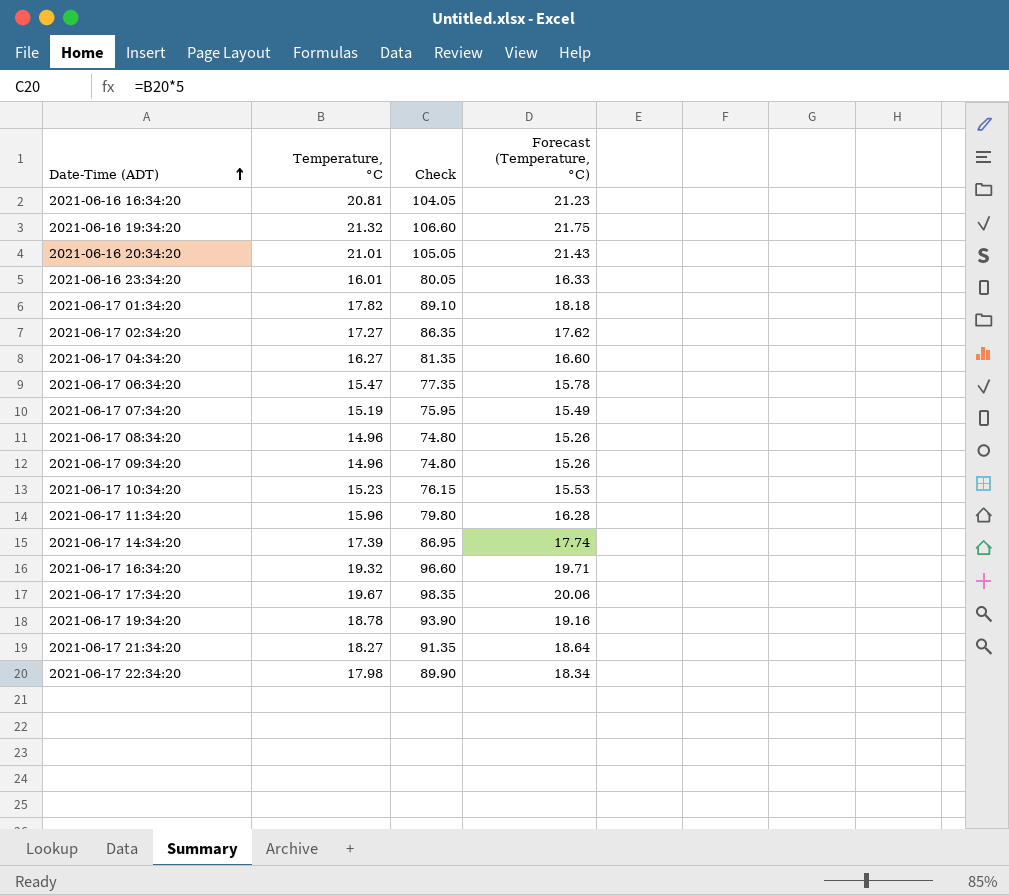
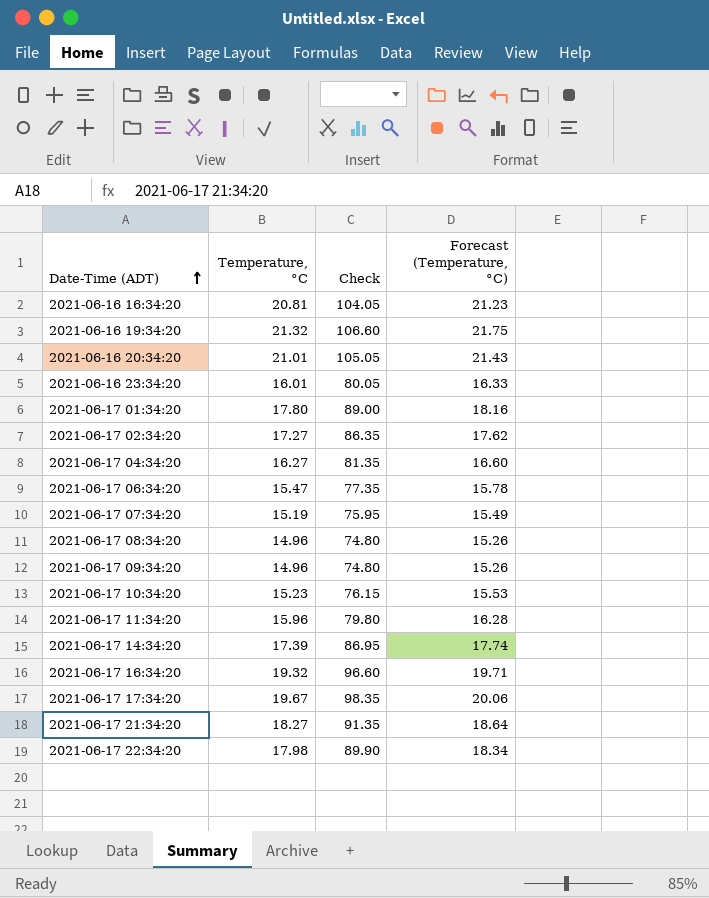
row 2021-06-17 19:34:20: 18.78 | 93.90 | 19.16 -> none
2021-06-17 01:34:20 | Temperature, °C: 17.82 -> 17.80
2021-06-17 01:34:20 | Check: 89.10 -> 89.00
2021-06-17 01:34:20 | Forecast (Temperature, °C): 18.18 -> 18.16

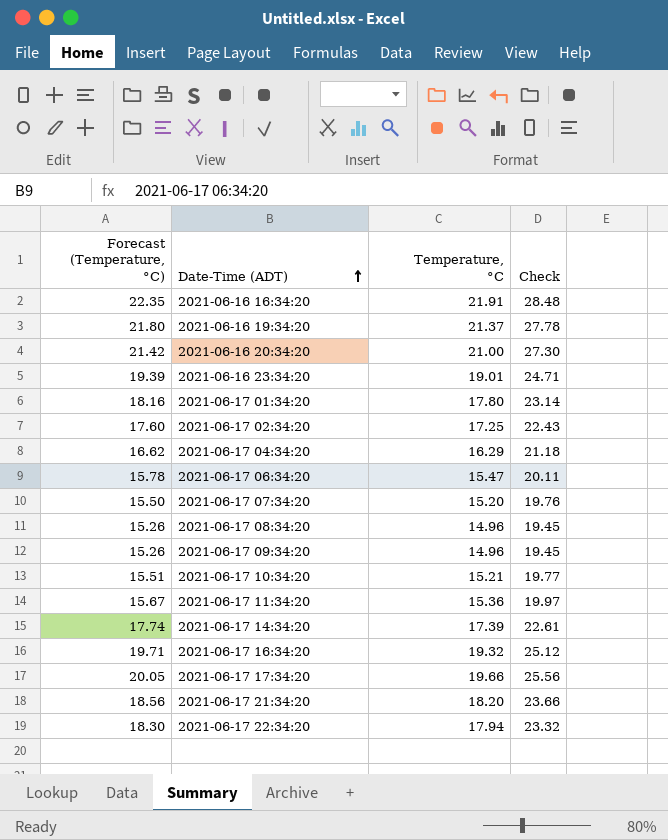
column Forecast (Temperature, °C) | position: 4 -> 1
column Check | formula: [Temperature, °C] * 5 -> [Temperature, °C] * 1.3
2021-06-16 16:34:20 | Forecast (Temperature, °C): 21.23 -> 22.35
2021-06-16 16:34:20 | Temperature, °C: 20.81 -> 21.91
2021-06-16 19:34:20 | Forecast (Temperature, °C): 21.75 -> 21.80
2021-06-16 19:34:20 | Temperature, °C: 21.32 -> 21.37
2021-06-16 20:34:20 | Forecast (Temperature, °C): 21.43 -> 21.42
2021-06-16 20:34:20 | Temperature, °C: 21.01 -> 21.00
2021-06-16 23:34:20 | Forecast (Temperature, °C): 16.33 -> 19.39
2021-06-16 23:34:20 | Temperature, °C: 16.01 -> 19.01
2021-06-17 02:34:20 | Forecast (Temperature, °C): 17.62 -> 17.60
2021-06-17 02:34:20 | Temperature, °C: 17.27 -> 17.25
2021-06-17 04:34:20 | Forecast (Temperature, °C): 16.60 -> 16.62
2021-06-17 04:34:20 | Temperature, °C: 16.27 -> 16.29
2021-06-17 07:34:20 | Forecast (Temperature, °C): 15.49 -> 15.50
2021-06-17 07:34:20 | Temperature, °C: 15.19 -> 15.20
2021-06-17 10:34:20 | Forecast (Temperature, °C): 15.53 -> 15.51
2021-06-17 10:34:20 | Temperature, °C: 15.23 -> 15.21
2021-06-17 11:34:20 | Forecast (Temperature, °C): 16.28 -> 15.67
2021-06-17 11:34:20 | Temperature, °C: 15.96 -> 15.36
2021-06-17 17:34:20 | Forecast (Temperature, °C): 20.06 -> 20.05
2021-06-17 17:34:20 | Temperature, °C: 19.67 -> 19.66
2021-06-17 21:34:20 | Forecast (Temperature, °C): 18.64 -> 18.56
2021-06-17 21:34:20 | Temperature, °C: 18.27 -> 18.20
2021-06-17 22:34:20 | Forecast (Temperature, °C): 18.34 -> 18.30
2021-06-17 22:34:20 | Temperature, °C: 17.98 -> 17.94

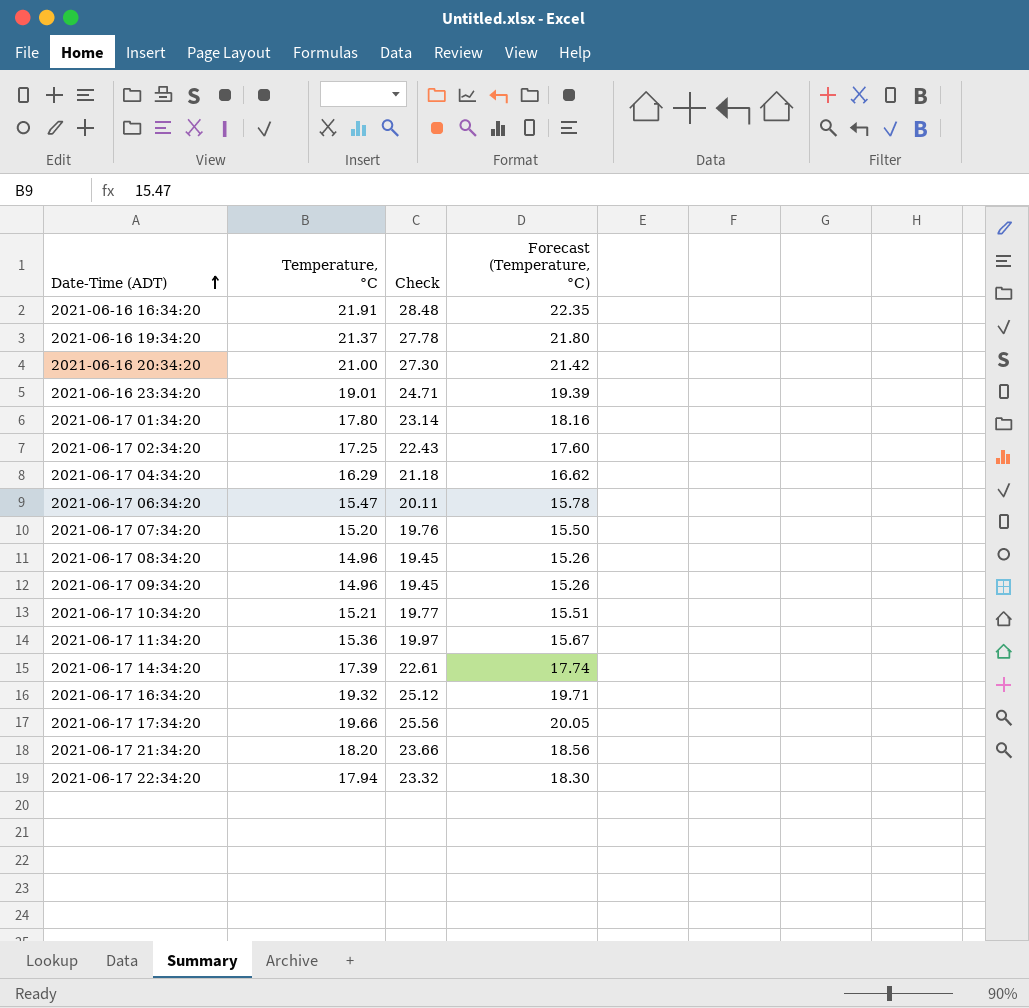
column Forecast (Temperature, °C) | position: 1 -> 4

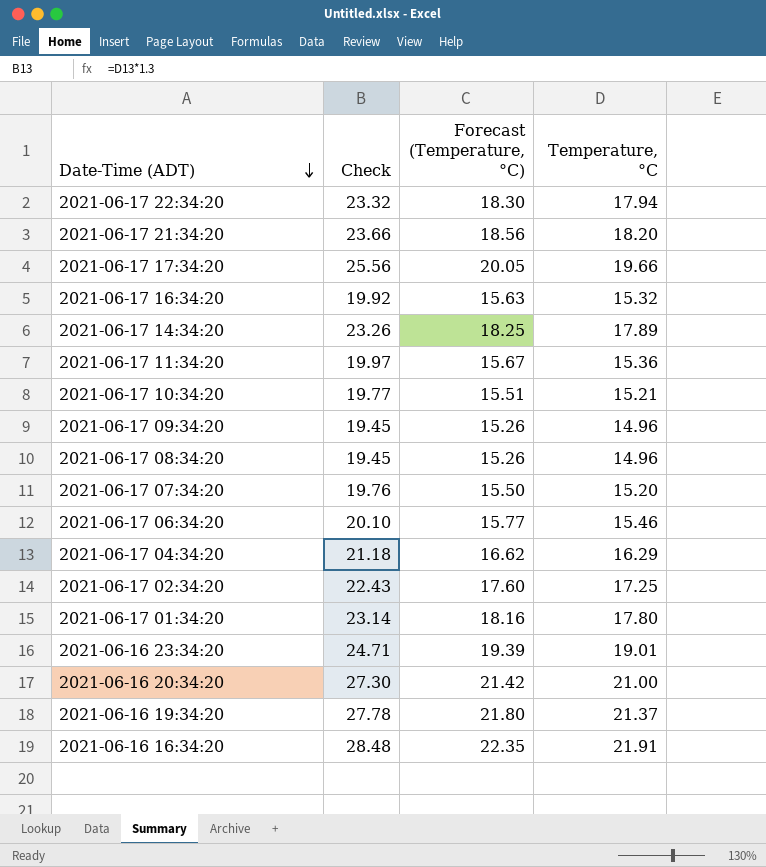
row order: Date-Time (ADT) ascending -> Date-Time (ADT) descending
column Temperature, °C | position: 2 -> 4
2021-06-17 16:34:20 | Check: 25.12 -> 19.92
2021-06-17 16:34:20 | Forecast (Temperature, °C): 19.71 -> 15.63
2021-06-17 16:34:20 | Temperature, °C: 19.32 -> 15.32
2021-06-17 14:34:20 | Check: 22.61 -> 23.26
2021-06-17 14:34:20 | Forecast (Temperature, °C): 17.74 -> 18.25
2021-06-17 14:34:20 | Temperature, °C: 17.39 -> 17.89
2021-06-17 06:34:20 | Check: 20.11 -> 20.10
2021-06-17 06:34:20 | Forecast (Temperature, °C): 15.78 -> 15.77
2021-06-17 06:34:20 | Temperature, °C: 15.47 -> 15.46

